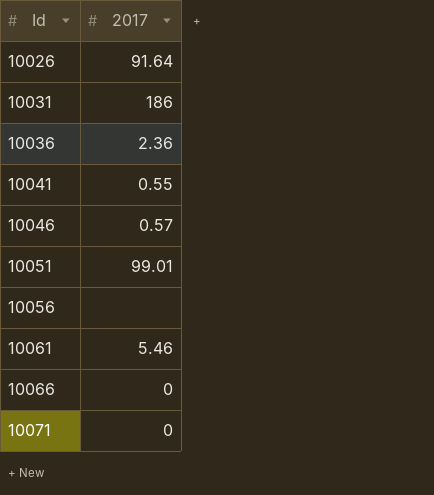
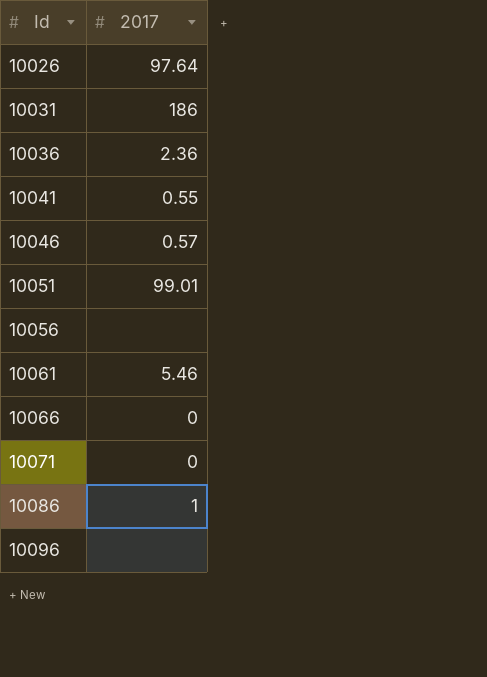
10026 | 2017: 91.64 -> 97.64
row 10086: none -> 1
row 10096: none -> none

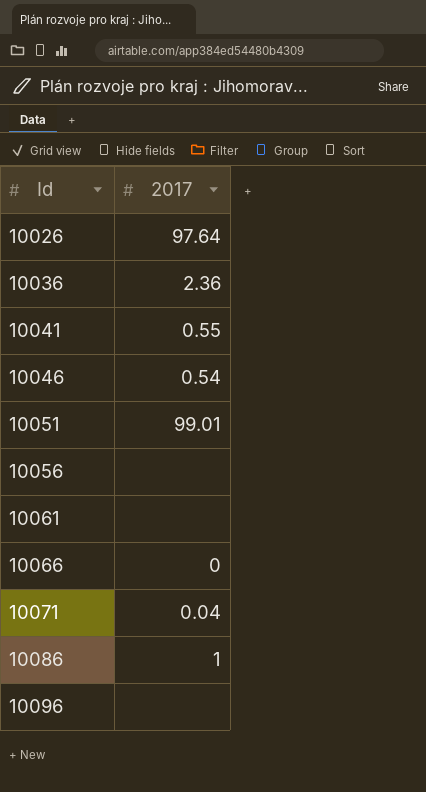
row 10031: 186 -> none
10046 | 2017: 0.57 -> 0.54
10061 | 2017: 5.46 -> none
10071 | 2017: 0 -> 0.04

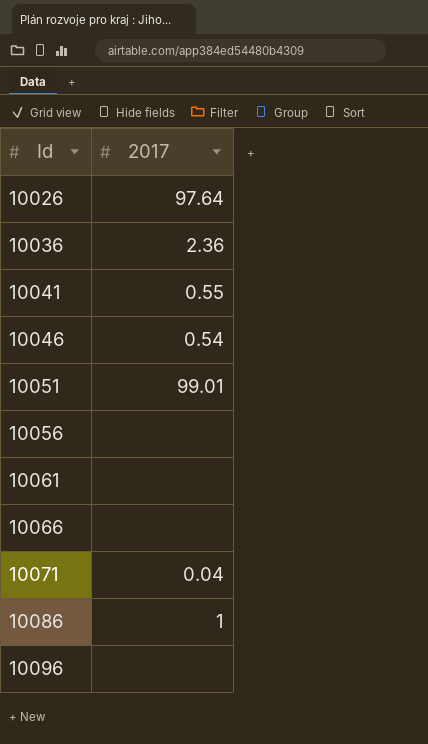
10066 | 2017: 0 -> none

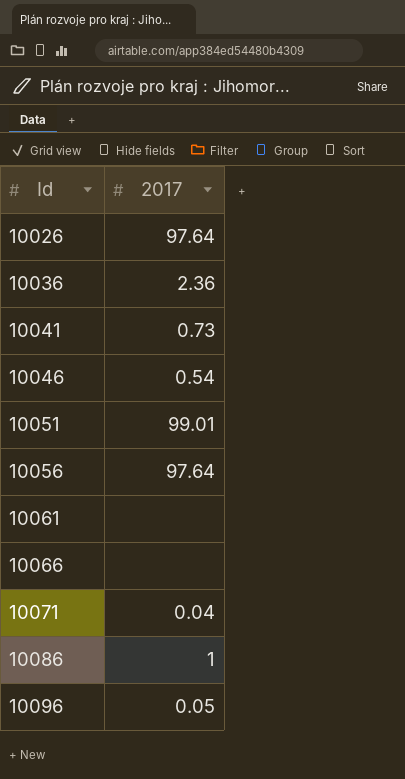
10041 | 2017: 0.55 -> 0.73
10056 | 2017: none -> 97.64
10096 | 2017: none -> 0.05

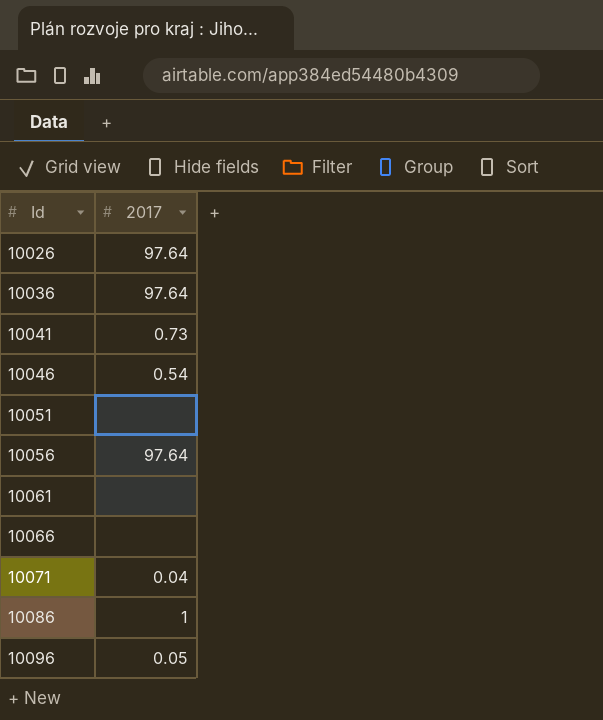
10036 | 2017: 2.36 -> 97.64
10051 | 2017: 99.01 -> none

